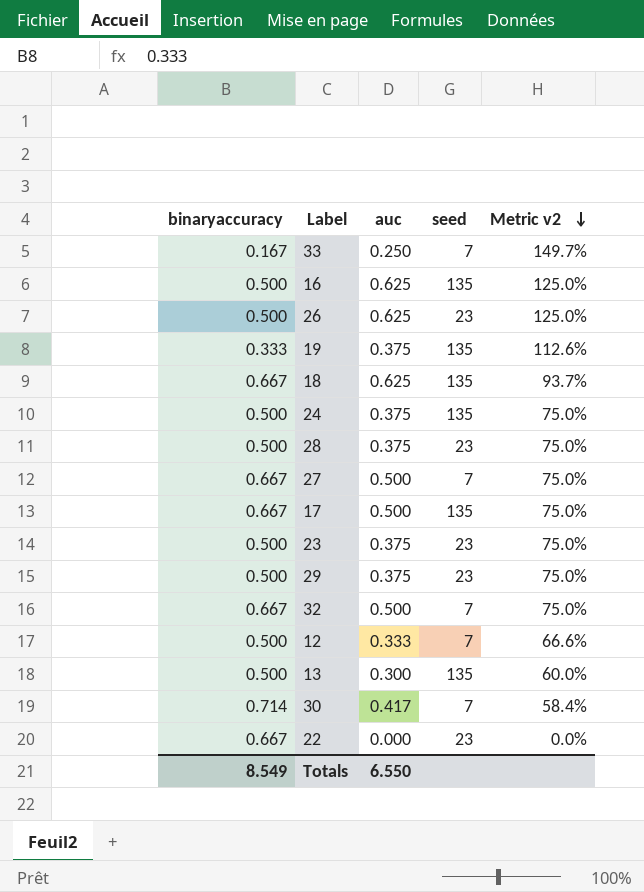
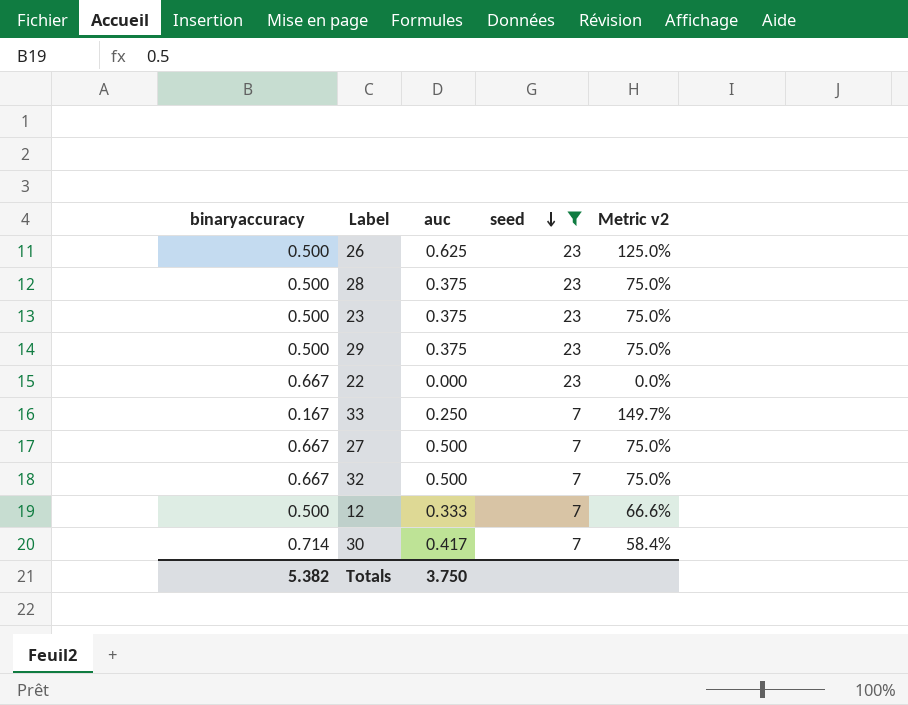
filter: none -> seed != 135
row order: Metric v2 descending -> seed descending
Totals | binaryaccuracy: 8.549 -> 5.382
Totals | auc: 6.550 -> 3.750

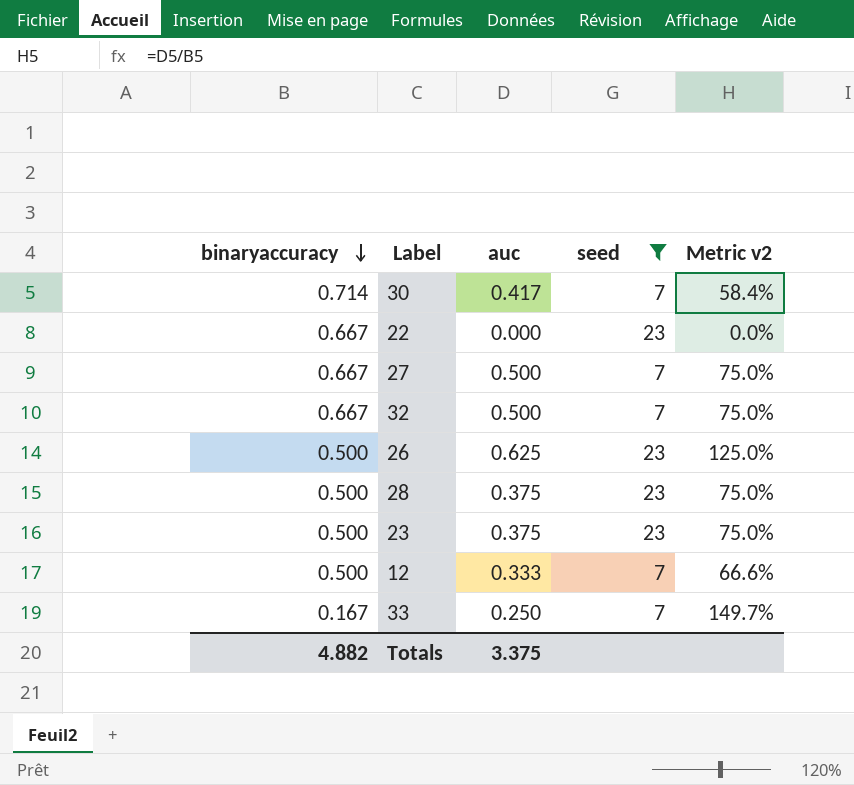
row order: seed descending -> binaryaccuracy descending
row 29: 0.500 | 0.375 | 23 | 75.0% -> none
Totals | binaryaccuracy: 5.382 -> 4.882
Totals | auc: 3.750 -> 3.375

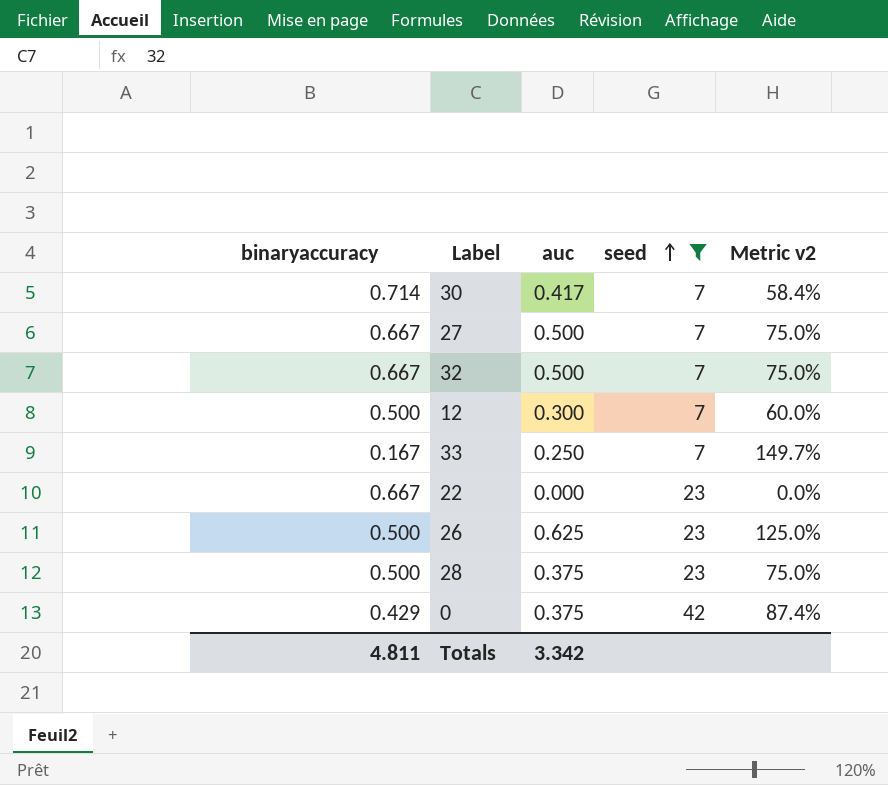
row order: binaryaccuracy descending -> seed ascending
row 23: 0.500 | 0.375 | 23 | 75.0% -> none
12 | auc: 0.333 -> 0.300
12 | Metric v2: 66.6% -> 60.0%
row 0: none -> 0.429 | 0.375 | 42 | 87.4%
Totals | binaryaccuracy: 4.882 -> 4.811
Totals | auc: 3.375 -> 3.342

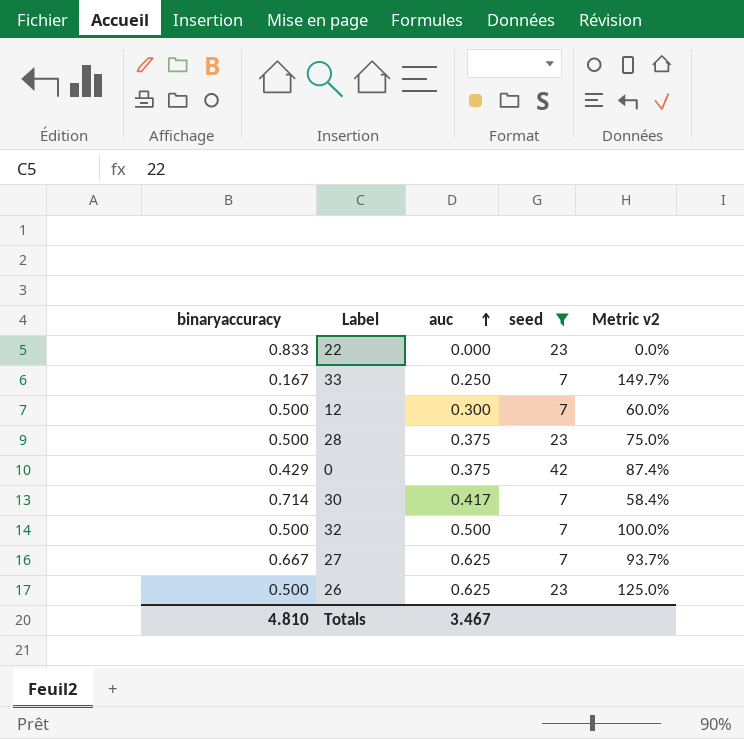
row order: seed ascending -> auc ascending
22 | binaryaccuracy: 0.667 -> 0.833
32 | binaryaccuracy: 0.667 -> 0.500
32 | Metric v2: 75.0% -> 100.0%
27 | auc: 0.500 -> 0.625
27 | Metric v2: 75.0% -> 93.7%
Totals | binaryaccuracy: 4.811 -> 4.810
Totals | auc: 3.342 -> 3.467

